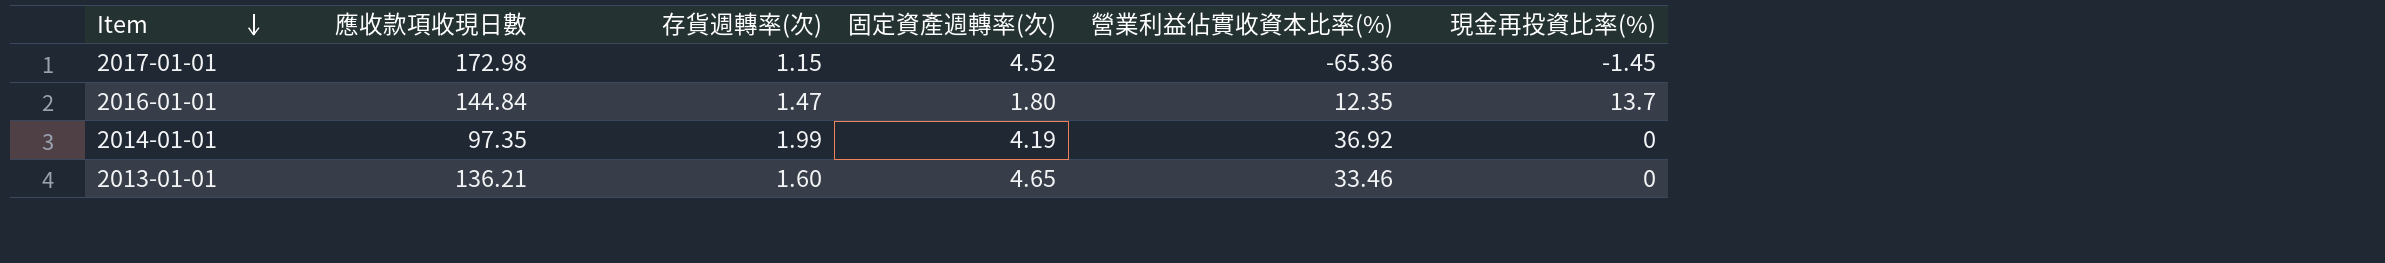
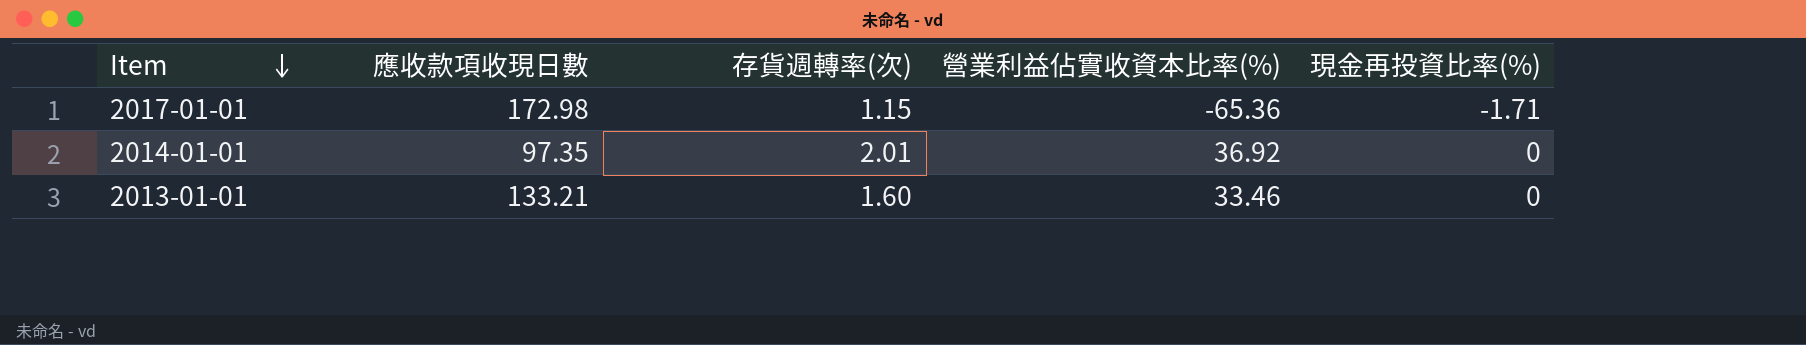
column 固定資產週轉率(次) | position: 4 -> none
row 2016-01-01: 144.84 | 1.47 | 1.80 | 12.35 | 13.7 -> none
2017-01-01 | 現金再投資比率(%): -1.45 -> -1.71
2014-01-01 | 存貨週轉率(次): 1.99 -> 2.01
2013-01-01 | 應收款項收現日數: 136.21 -> 133.21

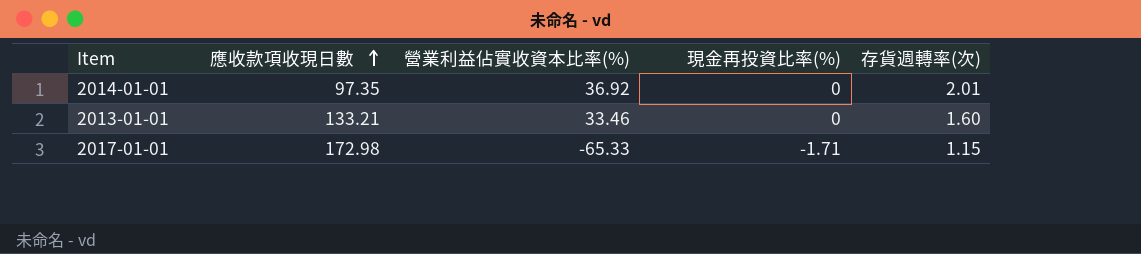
row order: Item descending -> 應收款項收現日數 ascending
column 存貨週轉率(次) | position: 3 -> 5
2017-01-01 | 營業利益佔實收資本比率(%): -65.36 -> -65.33

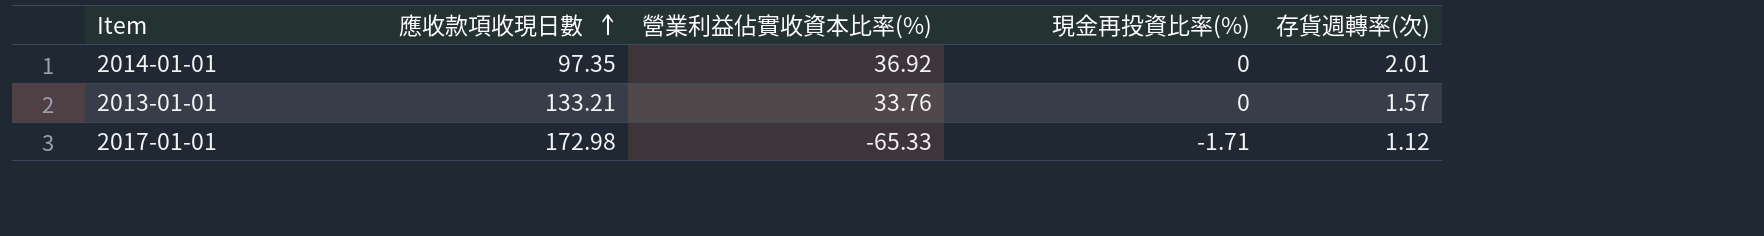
2013-01-01 | 營業利益佔實收資本比率(%): 33.46 -> 33.76
2013-01-01 | 存貨週轉率(次): 1.60 -> 1.57
2017-01-01 | 存貨週轉率(次): 1.15 -> 1.12

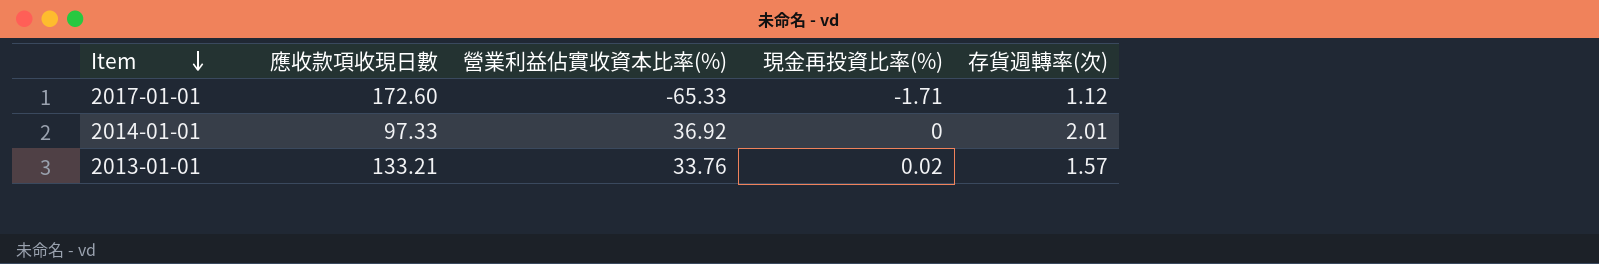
row order: 應收款項收現日數 ascending -> Item descending
2017-01-01 | 應收款項收現日數: 172.98 -> 172.60
2014-01-01 | 應收款項收現日數: 97.35 -> 97.33
2013-01-01 | 現金再投資比率(%): 0 -> 0.02

